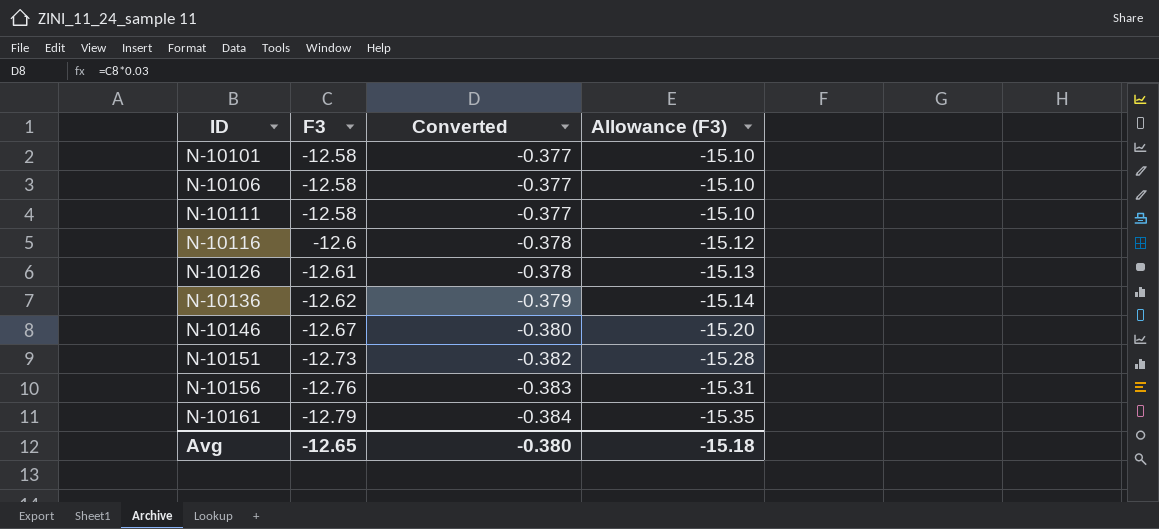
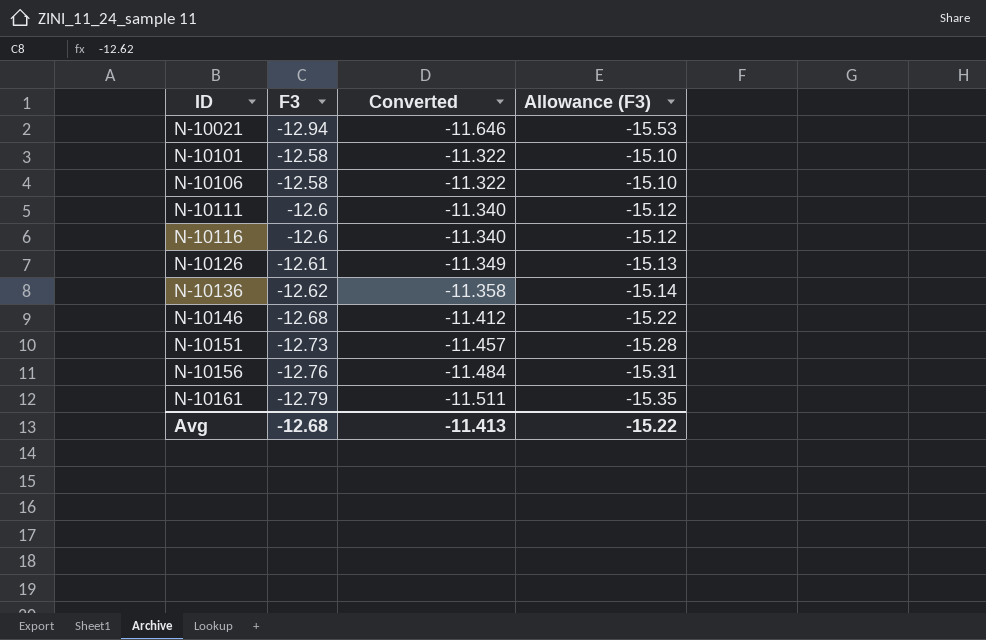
column Converted | formula: [F3] * 0.03 -> [F3] * 0.9
row N-10021: none -> -12.94 | -11.646 | -15.53
N-10111 | F3: -12.58 -> -12.6
N-10111 | Allowance (F3): -15.10 -> -15.12
N-10146 | F3: -12.67 -> -12.68
N-10146 | Allowance (F3): -15.20 -> -15.22
Avg | F3: -12.65 -> -12.68
Avg | Converted: -0.380 -> -11.413
Avg | Allowance (F3): -15.18 -> -15.22

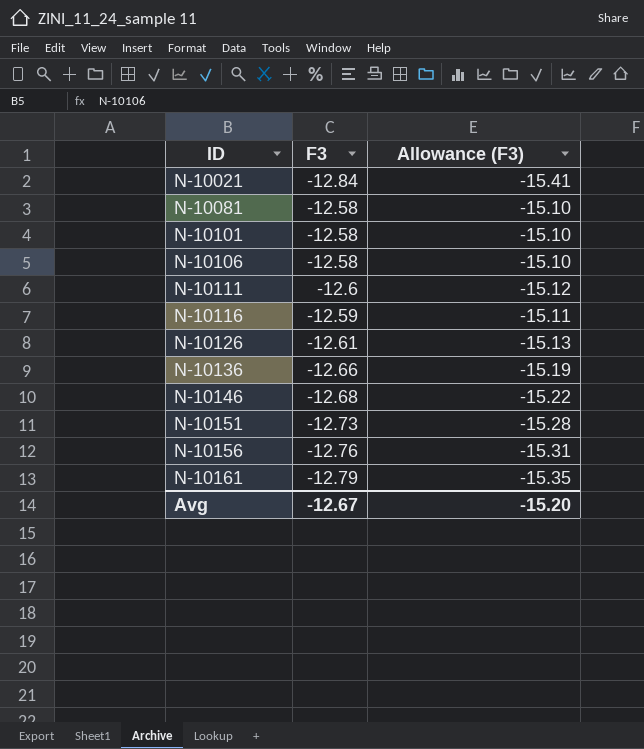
column Converted | formula: [F3] * 0.9 -> none
N-10021 | F3: -12.94 -> -12.84
N-10021 | Allowance (F3): -15.53 -> -15.41
row N-10081: none -> -12.58 | -15.10
N-10116 | F3: -12.6 -> -12.59
N-10116 | Allowance (F3): -15.12 -> -15.11
N-10136 | F3: -12.62 -> -12.66
N-10136 | Allowance (F3): -15.14 -> -15.19
Avg | F3: -12.68 -> -12.67
Avg | Allowance (F3): -15.22 -> -15.20

